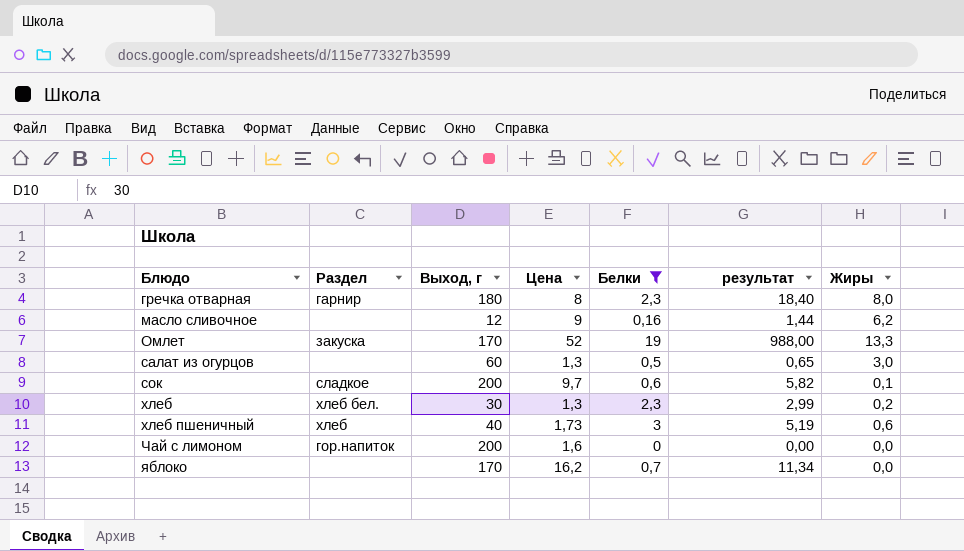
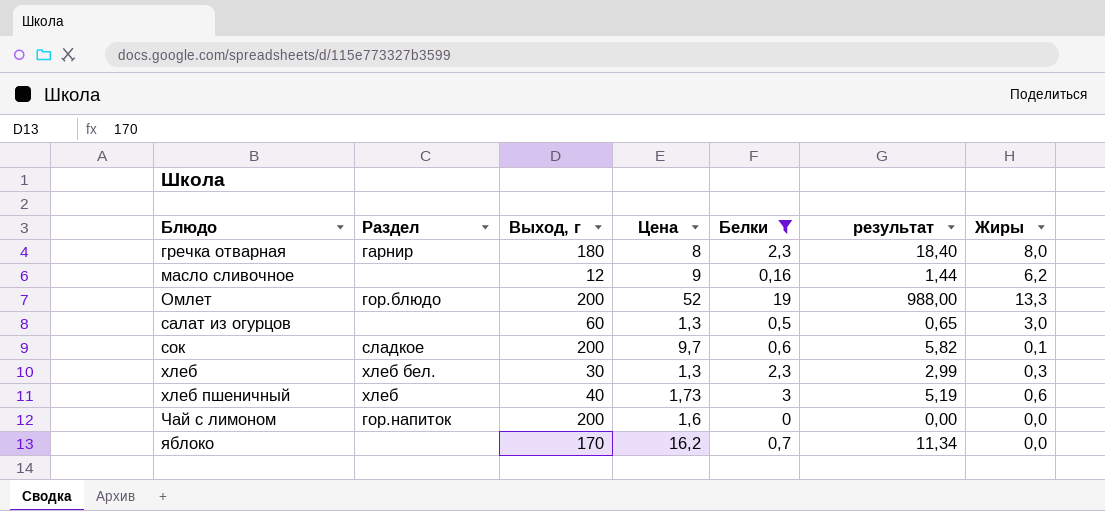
Омлет | Раздел: закуска -> гор.блюдо
Омлет | Выход, г: 170 -> 200
хлеб | Жиры: 0,2 -> 0,3

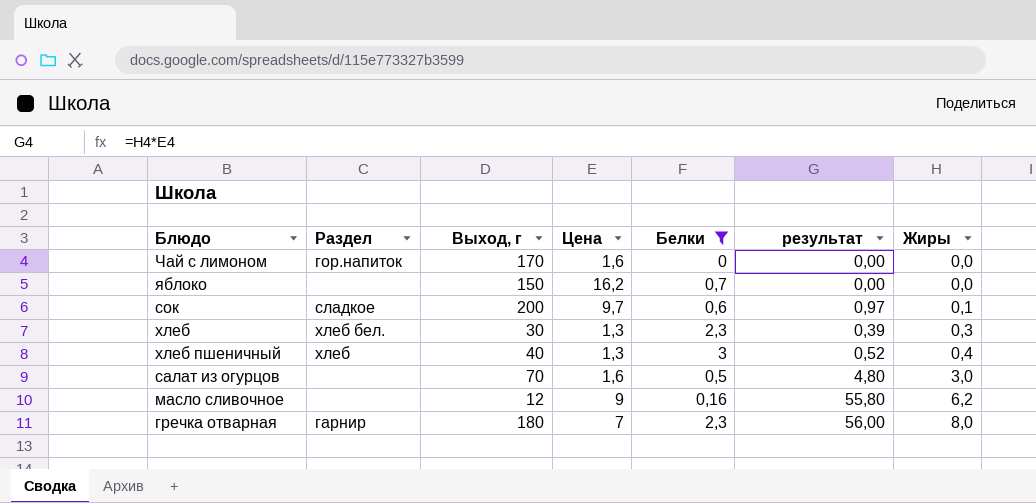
row order: Блюдо ascending -> Жиры ascending
column результат | formula: [Цена] * [Белки] -> [Цена] * [Жиры]
row Омлет: гор.блюдо | 200 | 52 | 19 | 988,00 | 13,3 -> none
Чай с лимоном | Выход, г: 200 -> 170
яблоко | Выход, г: 170 -> 150
хлеб пшеничный | Цена: 1,73 -> 1,3
хлеб пшеничный | Жиры: 0,6 -> 0,4
салат из огурцов | Выход, г: 60 -> 70
салат из огурцов | Цена: 1,3 -> 1,6
гречка отварная | Цена: 8 -> 7

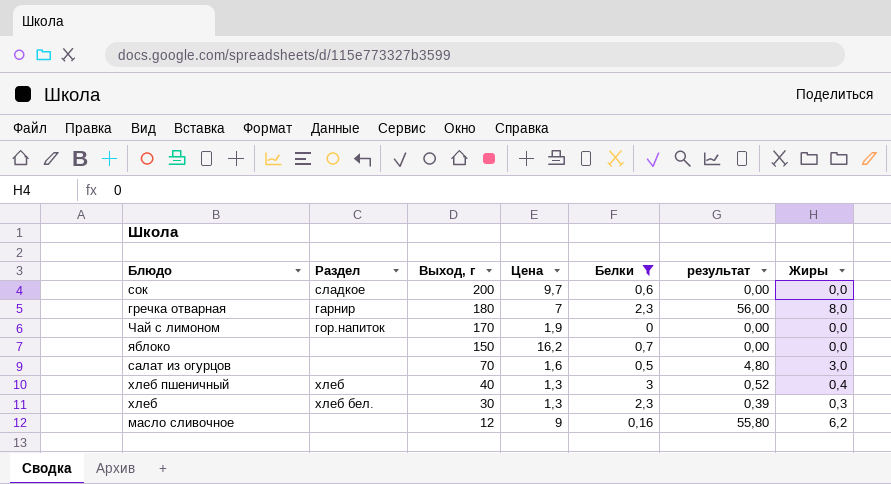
row order: Жиры ascending -> Выход, г descending
сок | результат: 0,97 -> 0,00
сок | Жиры: 0,1 -> 0,0
Чай с лимоном | Цена: 1,6 -> 1,9

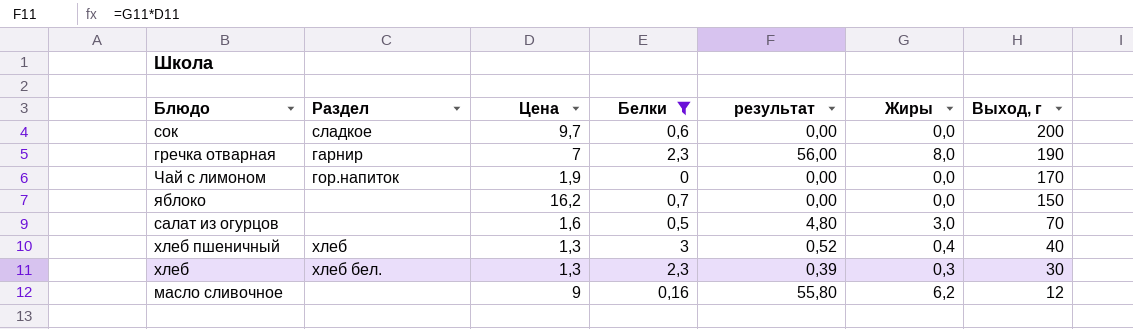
column Выход, г | position: 3 -> 7
гречка отварная | Выход, г: 180 -> 190

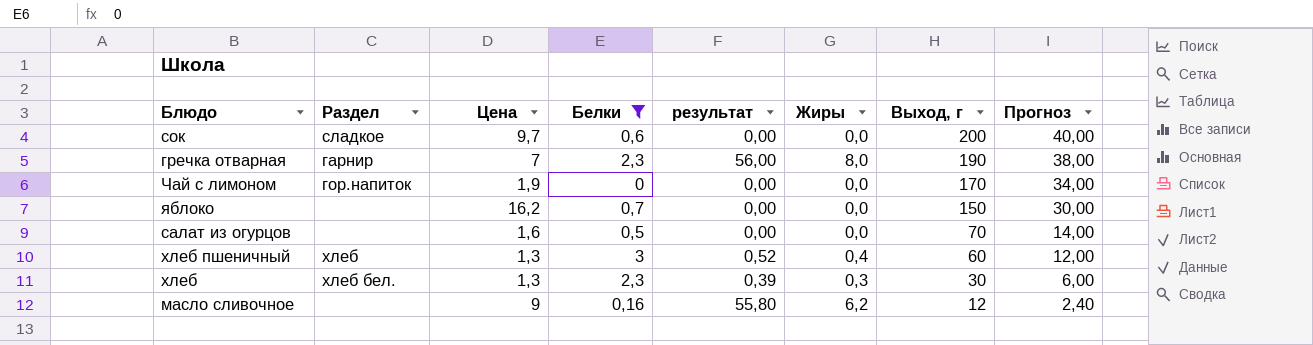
column Прогноз | formula: none -> [Выход, г] * 0,2
салат из огурцов | результат: 4,80 -> 0,00
салат из огурцов | Жиры: 3,0 -> 0,0
хлеб пшеничный | Выход, г: 40 -> 60

